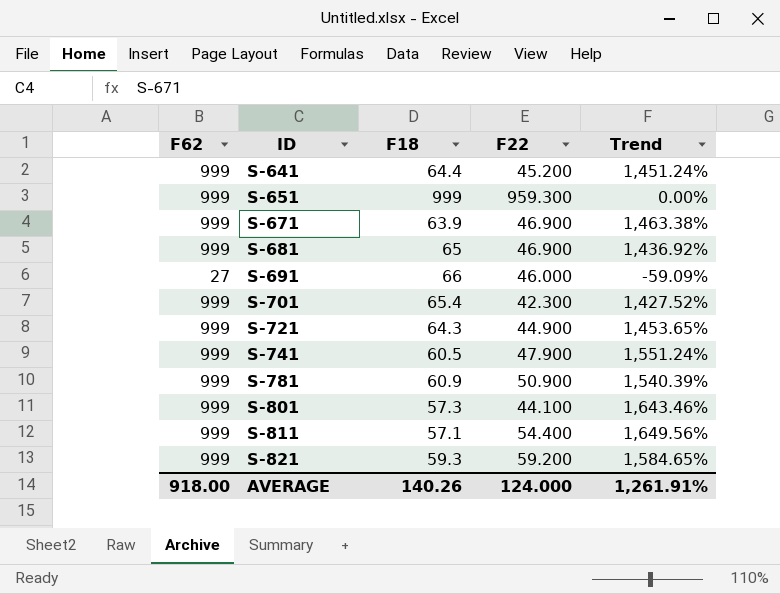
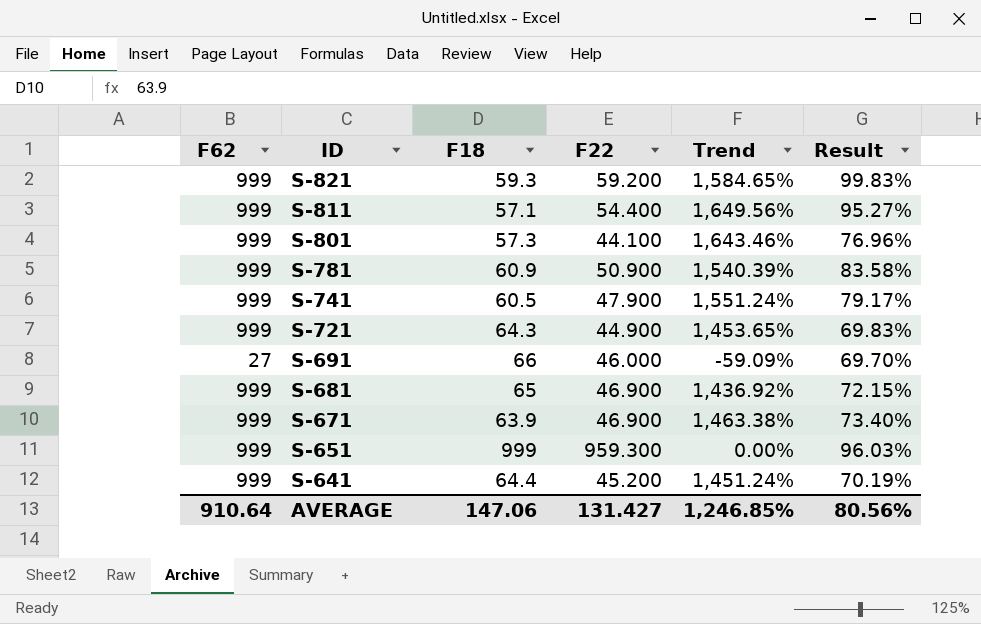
row order: ID ascending -> ID descending
column Result | formula: none -> [F22] / [F18]
row S-701: 999 | 65.4 | 42.300 | 1,427.52% -> none
AVERAGE | F62: 918.00 -> 910.64
AVERAGE | F18: 140.26 -> 147.06
AVERAGE | F22: 124.000 -> 131.427
AVERAGE | Trend: 1,261.91% -> 1,246.85%

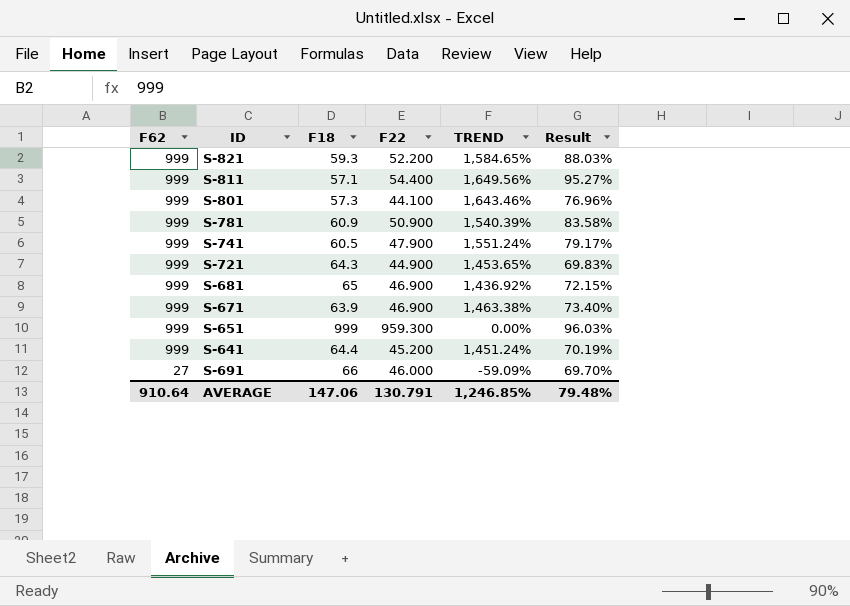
row order: ID descending -> F62 descending
column name: Trend -> TREND
S-821 | F22: 59.200 -> 52.200
S-821 | Result: 99.83% -> 88.03%
AVERAGE | F22: 131.427 -> 130.791
AVERAGE | Result: 80.56% -> 79.48%

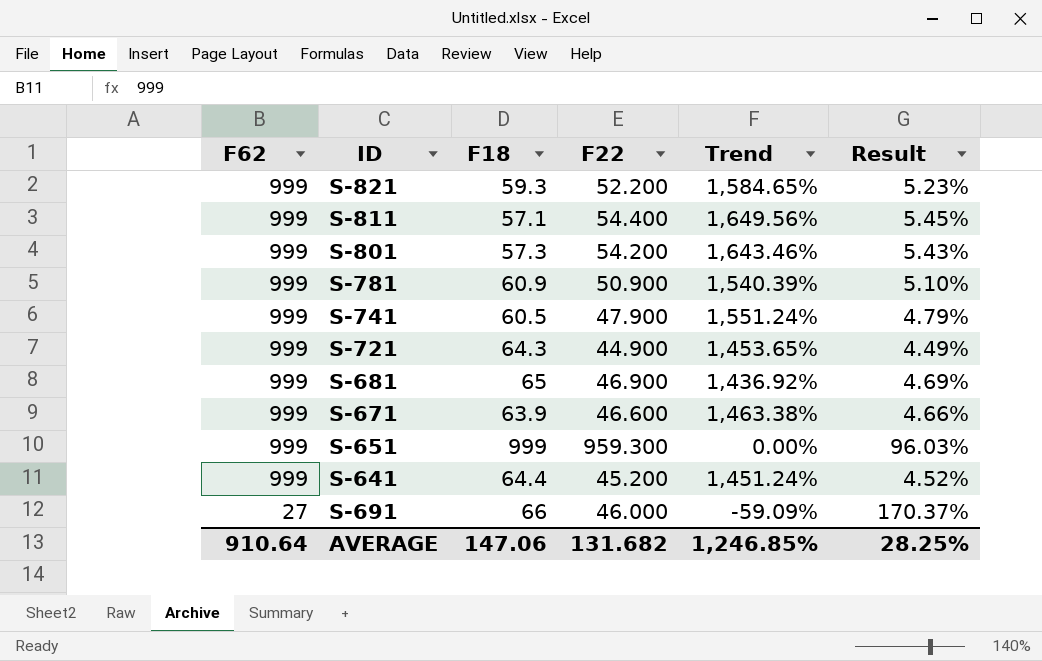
column name: TREND -> Trend
column Result | formula: [F22] / [F18] -> [F22] / [F62]
S-801 | F22: 44.100 -> 54.200
S-671 | F22: 46.900 -> 46.600
AVERAGE | F22: 130.791 -> 131.682
AVERAGE | Result: 79.48% -> 28.25%

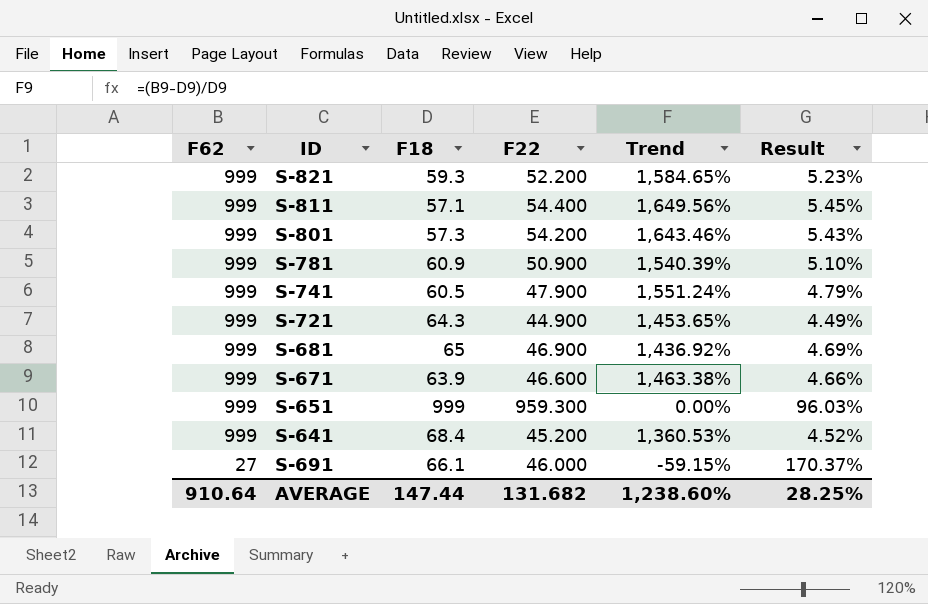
S-641 | F18: 64.4 -> 68.4
S-641 | Trend: 1,451.24% -> 1,360.53%
S-691 | F18: 66 -> 66.1
S-691 | Trend: -59.09% -> -59.15%
AVERAGE | F18: 147.06 -> 147.44
AVERAGE | Trend: 1,246.85% -> 1,238.60%

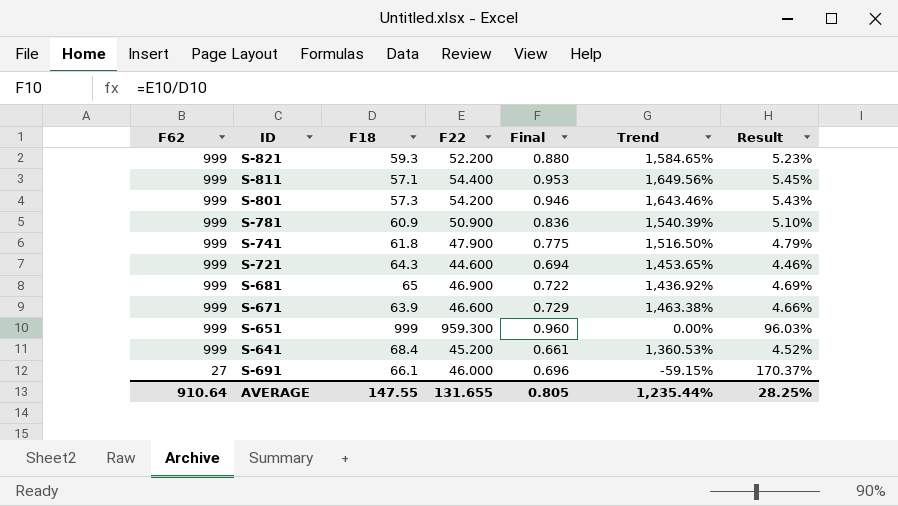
column Final | formula: none -> [F22] / [F18]
S-741 | F18: 60.5 -> 61.8
S-741 | Trend: 1,551.24% -> 1,516.50%
S-721 | F22: 44.900 -> 44.600
S-721 | Result: 4.49% -> 4.46%
AVERAGE | F18: 147.44 -> 147.55
AVERAGE | F22: 131.682 -> 131.655
AVERAGE | Trend: 1,238.60% -> 1,235.44%

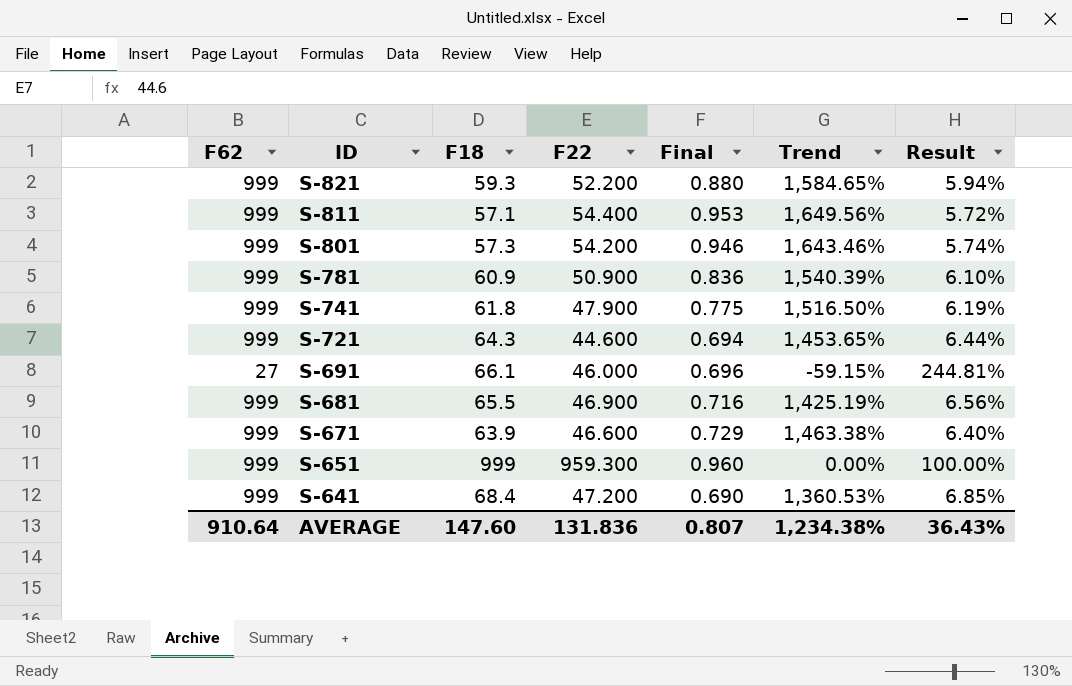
row order: F62 descending -> ID descending
column Result | formula: [F22] / [F62] -> [F18] / [F62]
S-681 | F18: 65 -> 65.5
S-681 | Final: 0.722 -> 0.716
S-681 | Trend: 1,436.92% -> 1,425.19%
S-641 | F22: 45.200 -> 47.200
S-641 | Final: 0.661 -> 0.690
AVERAGE | F18: 147.55 -> 147.60
AVERAGE | F22: 131.655 -> 131.836
AVERAGE | Final: 0.805 -> 0.807
AVERAGE | Trend: 1,235.44% -> 1,234.38%
AVERAGE | Result: 28.25% -> 36.43%

